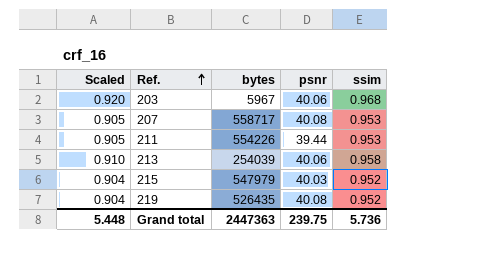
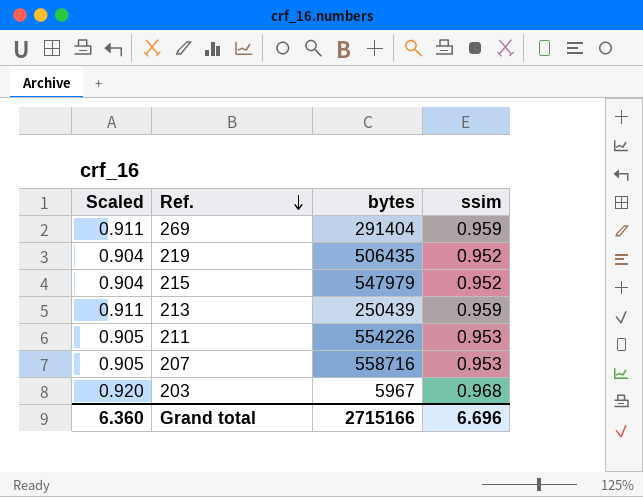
row order: Ref. ascending -> Ref. descending
column psnr | position: 4 -> none
row 269: none -> 0.911 | 291404 | 0.959
219 | bytes: 526435 -> 506435
213 | Scaled: 0.910 -> 0.911
213 | bytes: 254039 -> 250439
213 | ssim: 0.958 -> 0.959
207 | bytes: 558717 -> 558716
Grand total | Scaled: 5.448 -> 6.360
Grand total | bytes: 2447363 -> 2715166
Grand total | ssim: 5.736 -> 6.696

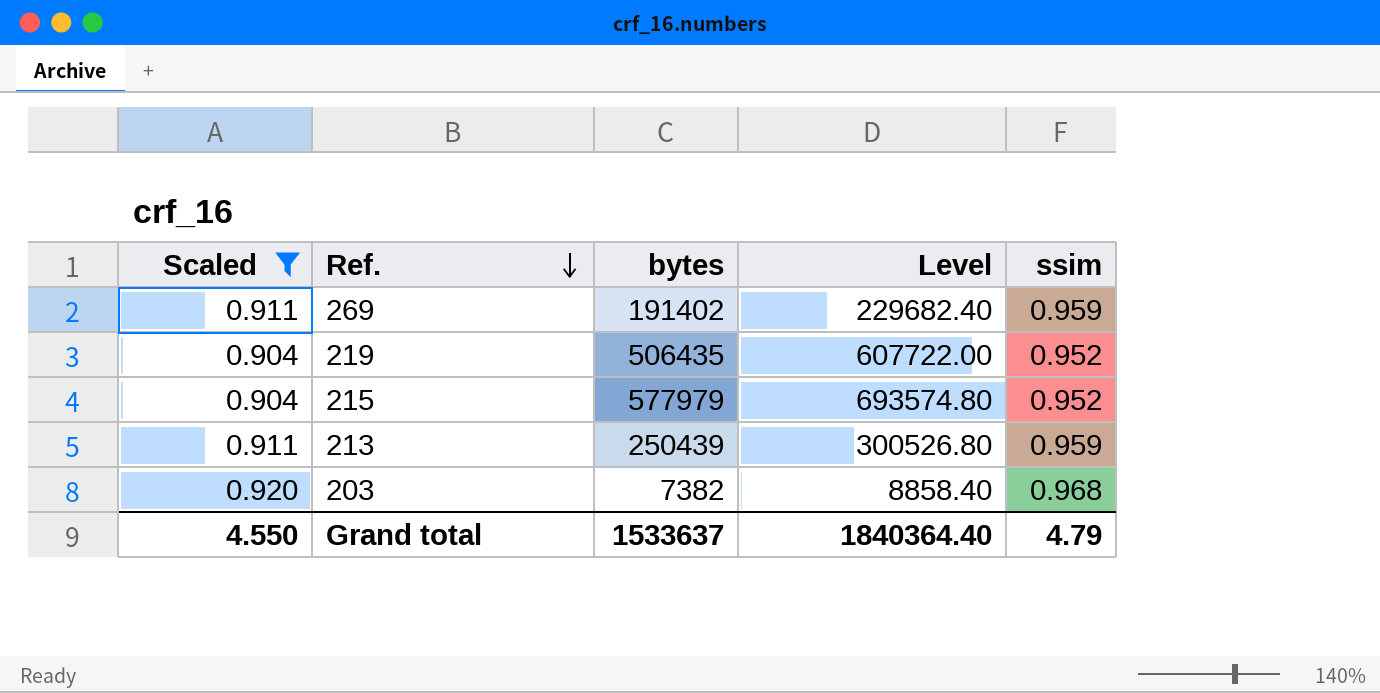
filter: none -> Scaled != 0.905
column Level | formula: none -> [bytes] * 1.2
269 | bytes: 291404 -> 191402
215 | bytes: 547979 -> 577979
203 | bytes: 5967 -> 7382
Grand total | Scaled: 6.360 -> 4.550
Grand total | bytes: 2715166 -> 1533637
Grand total | ssim: 6.696 -> 4.79

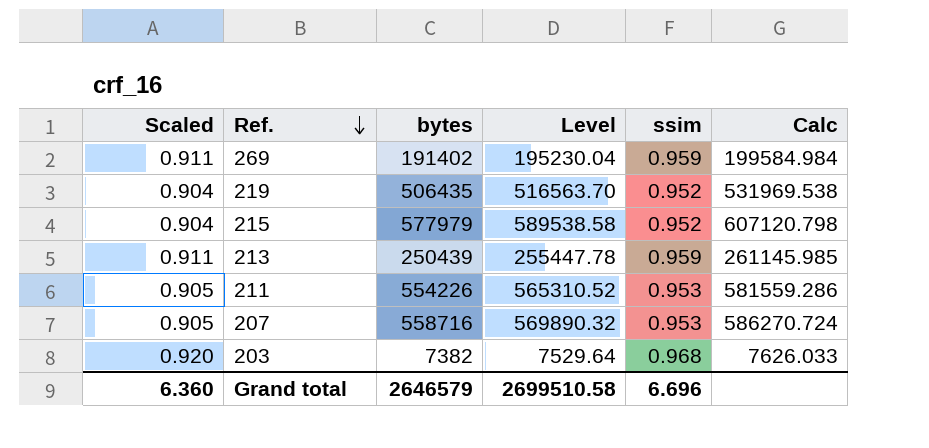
filter: Scaled != 0.905 -> none
column Level | formula: [bytes] * 1.2 -> [bytes] * 1.02
column Calc | formula: none -> [bytes] / [ssim]
Grand total | Scaled: 4.550 -> 6.360
Grand total | bytes: 1533637 -> 2646579
Grand total | Level: 1840364.40 -> 2699510.58
Grand total | ssim: 4.79 -> 6.696

